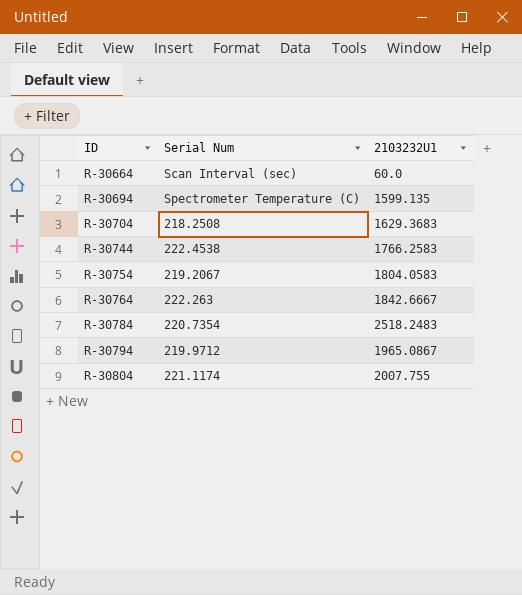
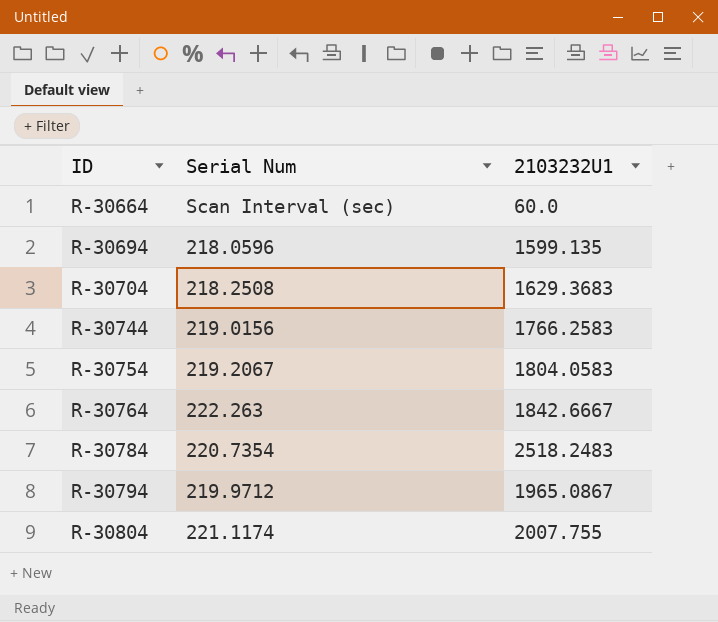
R-30694 | Serial Num: Spectrometer Temperature (C) -> 218.0596
R-30744 | Serial Num: 222.4538 -> 219.0156

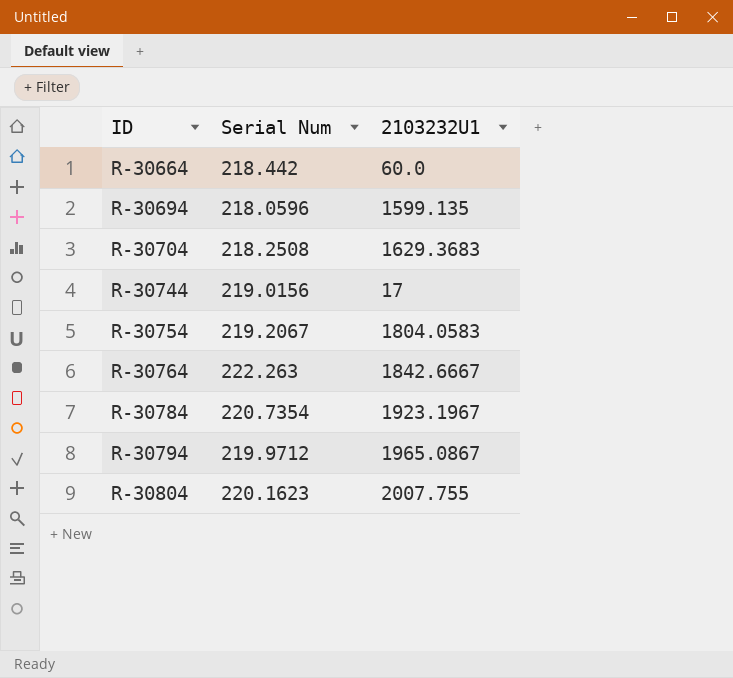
R-30664 | Serial Num: Scan Interval (sec) -> 218.442
R-30744 | 2103232U1: 1766.2583 -> 17
R-30784 | 2103232U1: 2518.2483 -> 1923.1967
R-30804 | Serial Num: 221.1174 -> 220.1623

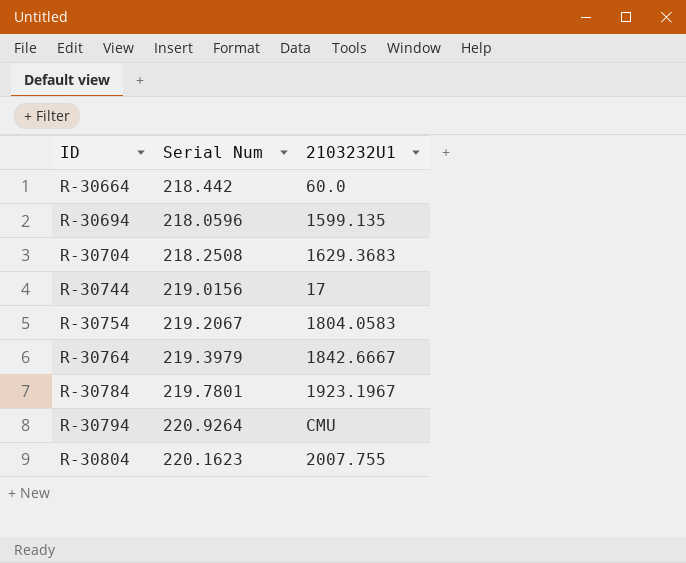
R-30764 | Serial Num: 222.263 -> 219.3979
R-30784 | Serial Num: 220.7354 -> 219.7801
R-30794 | Serial Num: 219.9712 -> 220.9264
R-30794 | 2103232U1: 1965.0867 -> CMU

